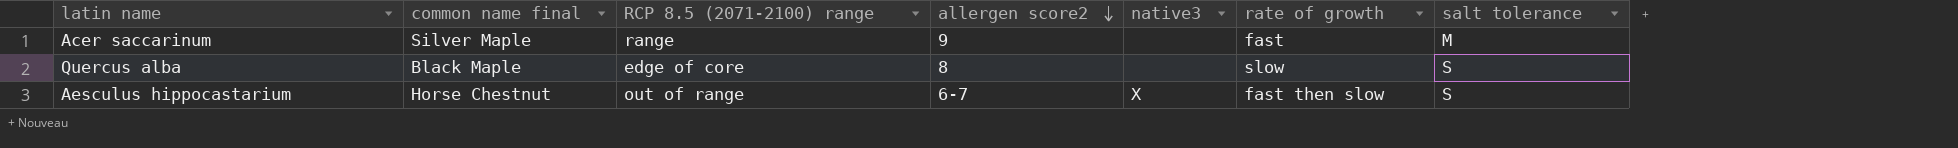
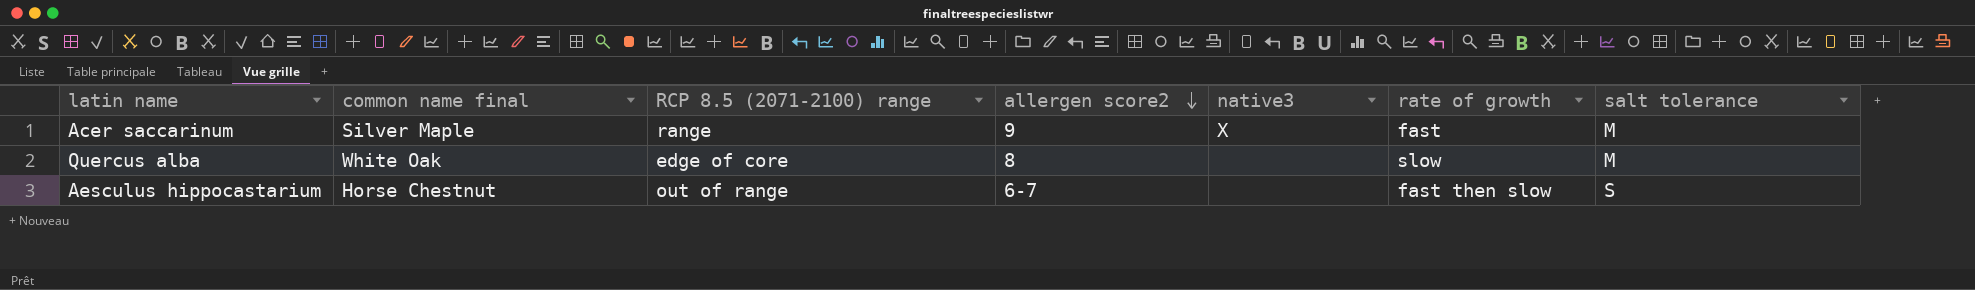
Acer saccarinum | native3: none -> X
Quercus alba | common name final: Black Maple -> White Oak
Quercus alba | salt tolerance: S -> M
Aesculus hippocastarium | native3: X -> none

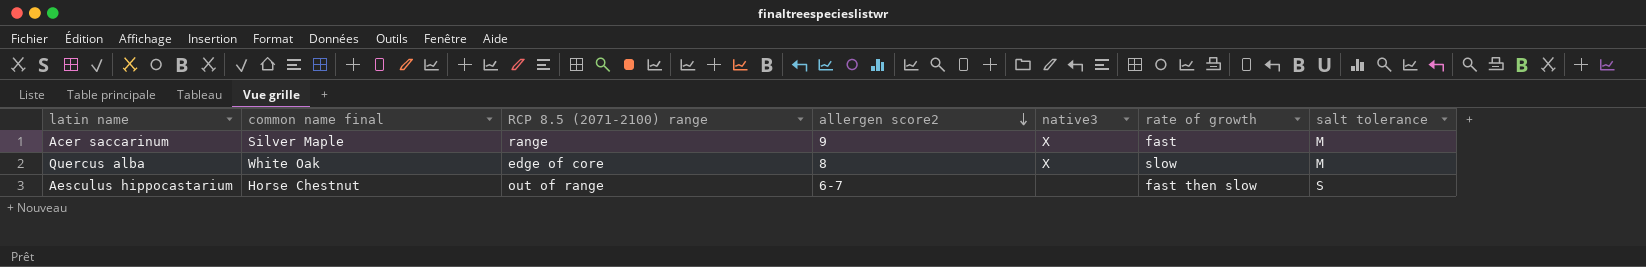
Quercus alba | native3: none -> X

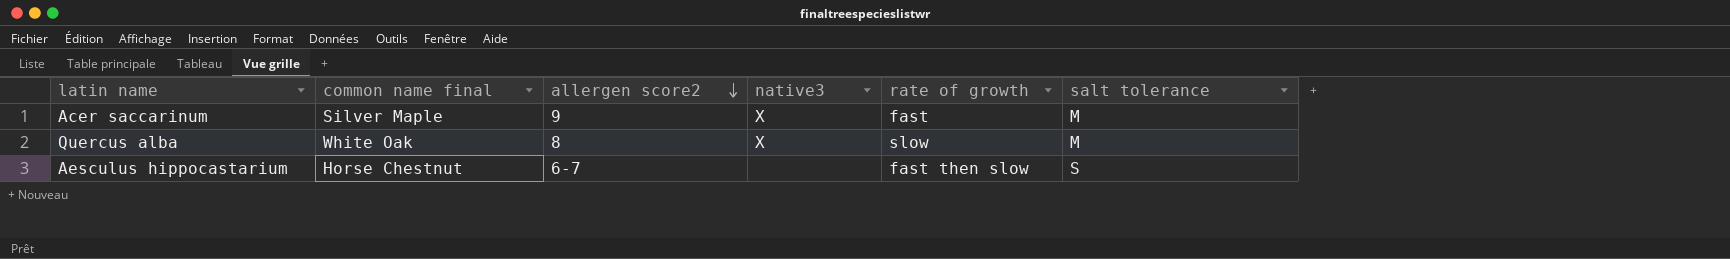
column RCP 8.5 (2071-2100) range | position: 3 -> none

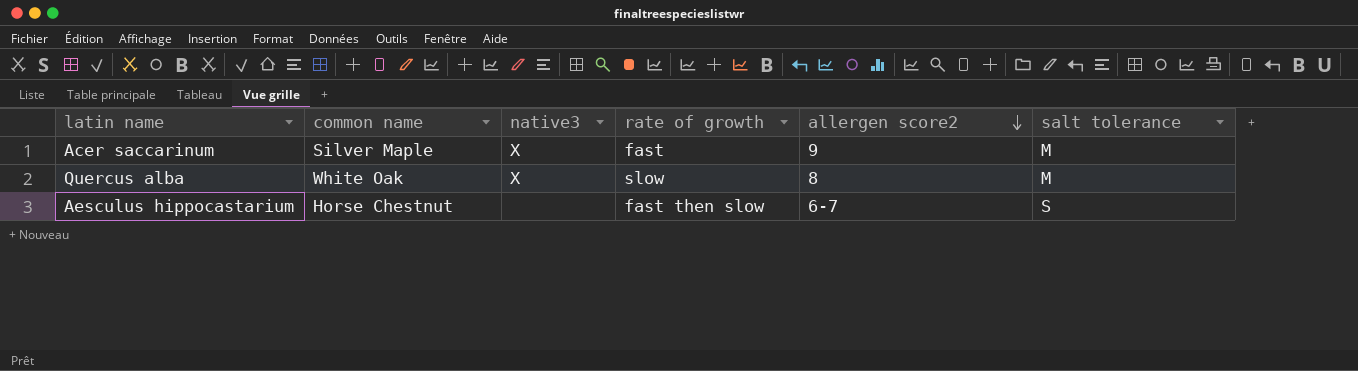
column name: common name final -> common name
column allergen score2 | position: 3 -> 5

